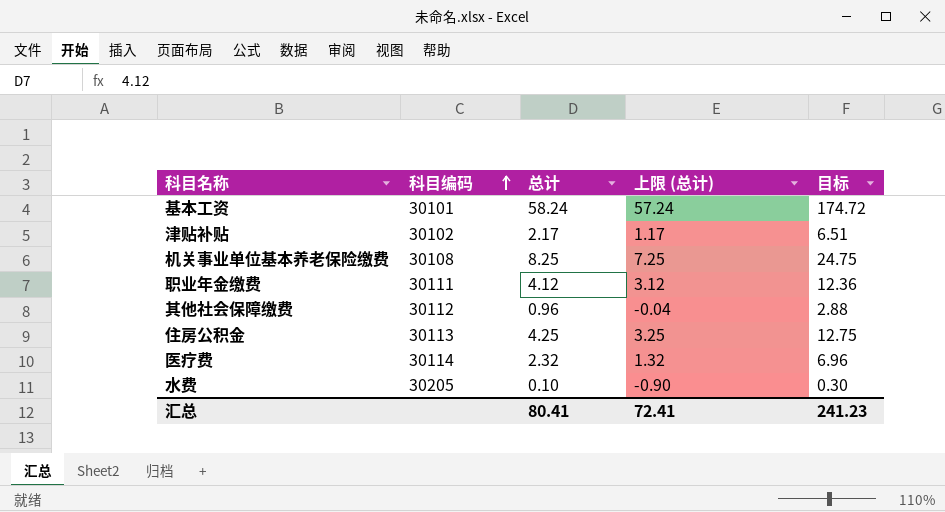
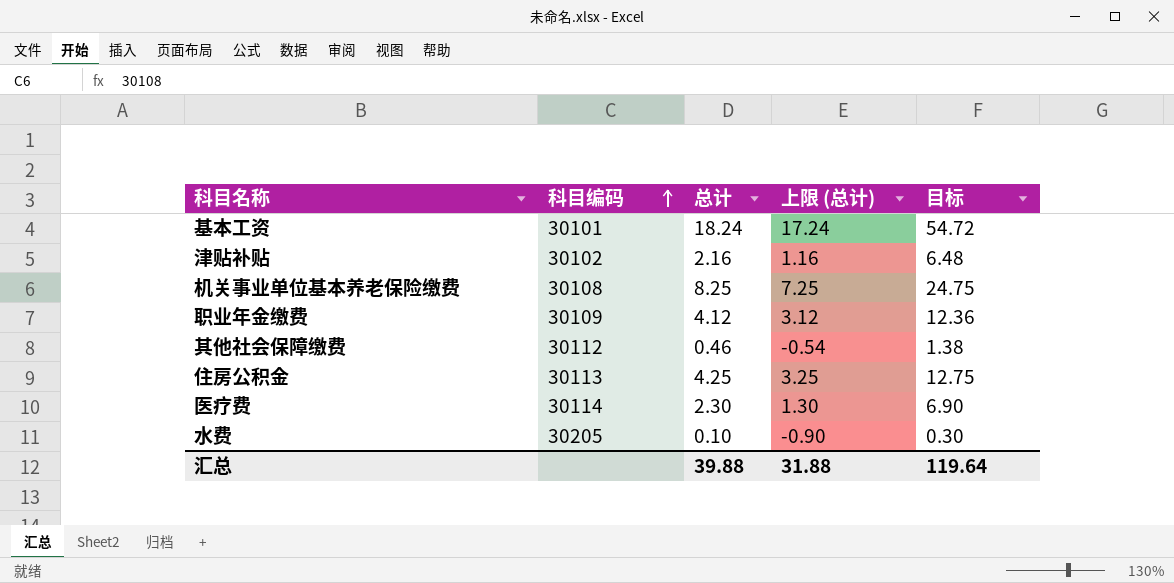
基本工资 | 总计: 58.24 -> 18.24
基本工资 | 上限 (总计): 57.24 -> 17.24
基本工资 | 目标: 174.72 -> 54.72
津贴补贴 | 总计: 2.17 -> 2.16
津贴补贴 | 上限 (总计): 1.17 -> 1.16
津贴补贴 | 目标: 6.51 -> 6.48
职业年金缴费 | 科目编码: 30111 -> 30109
其他社会保障缴费 | 总计: 0.96 -> 0.46
其他社会保障缴费 | 上限 (总计): -0.04 -> -0.54
其他社会保障缴费 | 目标: 2.88 -> 1.38
医疗费 | 总计: 2.32 -> 2.30
医疗费 | 上限 (总计): 1.32 -> 1.30
医疗费 | 目标: 6.96 -> 6.90
汇总 | 总计: 80.41 -> 39.88
汇总 | 上限 (总计): 72.41 -> 31.88
汇总 | 目标: 241.23 -> 119.64

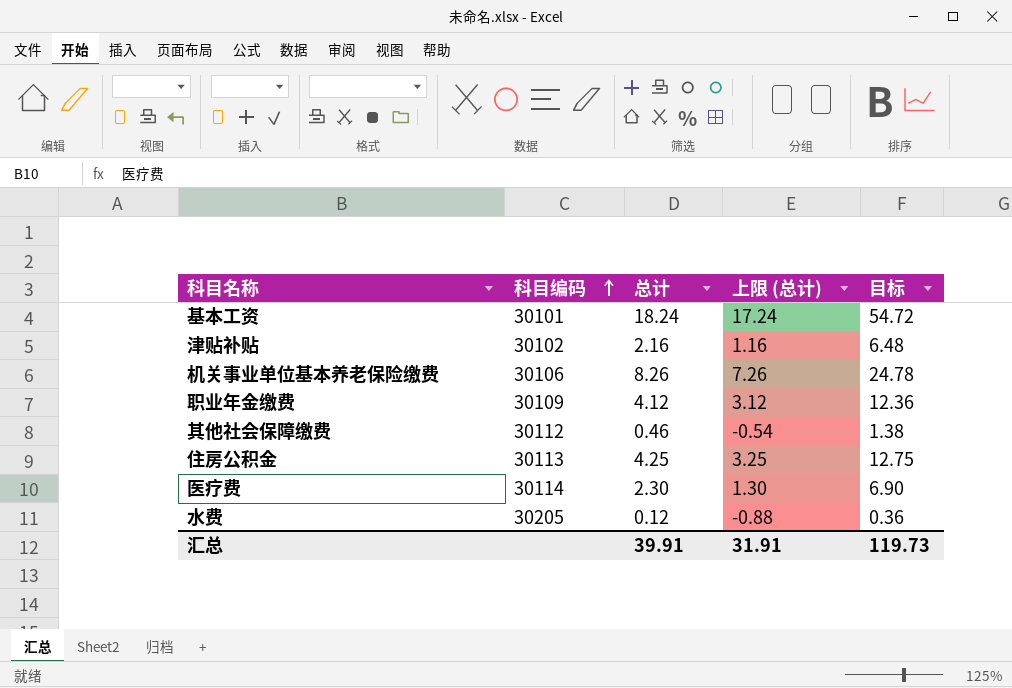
机关事业单位基本养老保险缴费 | 科目编码: 30108 -> 30106
机关事业单位基本养老保险缴费 | 总计: 8.25 -> 8.26
机关事业单位基本养老保险缴费 | 上限 (总计): 7.25 -> 7.26
机关事业单位基本养老保险缴费 | 目标: 24.75 -> 24.78
水费 | 总计: 0.10 -> 0.12
水费 | 上限 (总计): -0.90 -> -0.88
水费 | 目标: 0.30 -> 0.36
汇总 | 总计: 39.88 -> 39.91
汇总 | 上限 (总计): 31.88 -> 31.91
汇总 | 目标: 119.64 -> 119.73

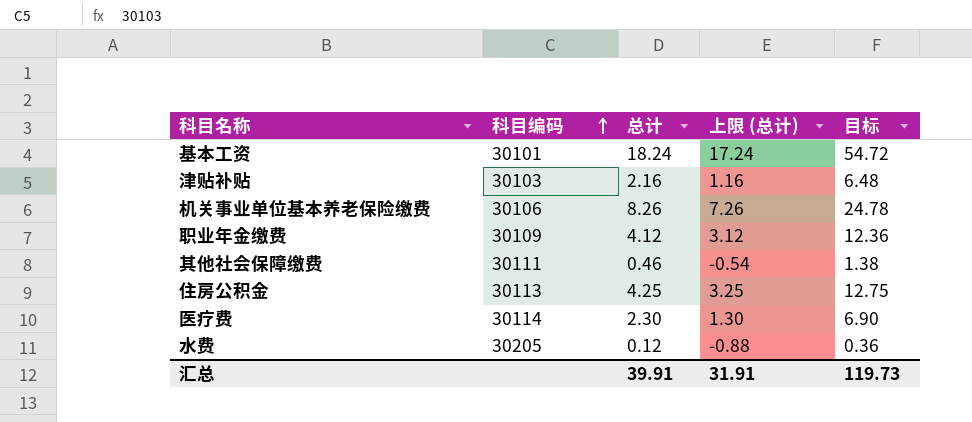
津贴补贴 | 科目编码: 30102 -> 30103
其他社会保障缴费 | 科目编码: 30112 -> 30111

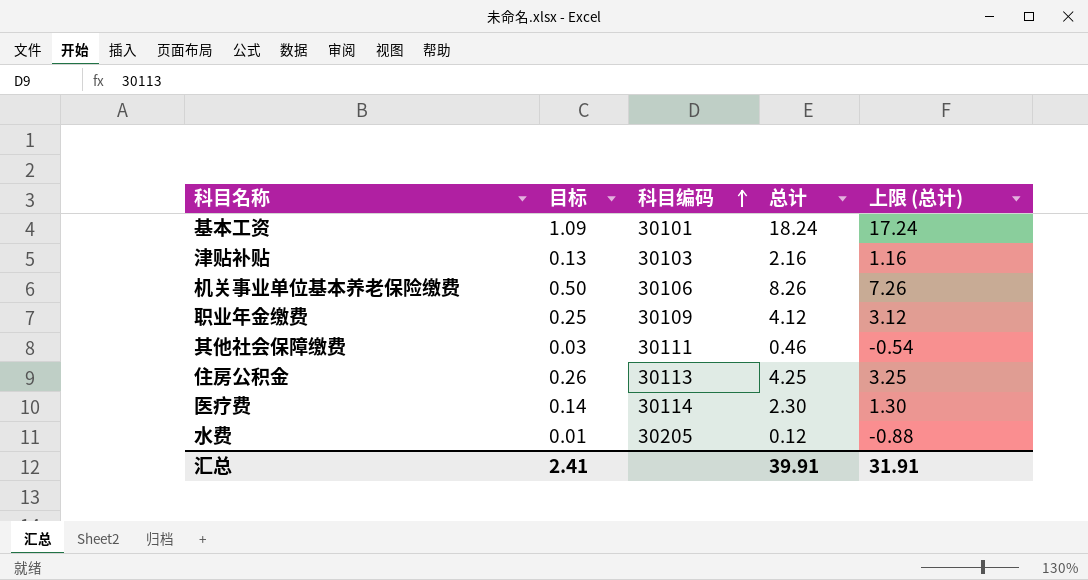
column 目标 | formula: [总计] * 3 -> [总计] * 0.06
column 目标 | position: 5 -> 2
汇总 | 目标: 119.73 -> 2.41

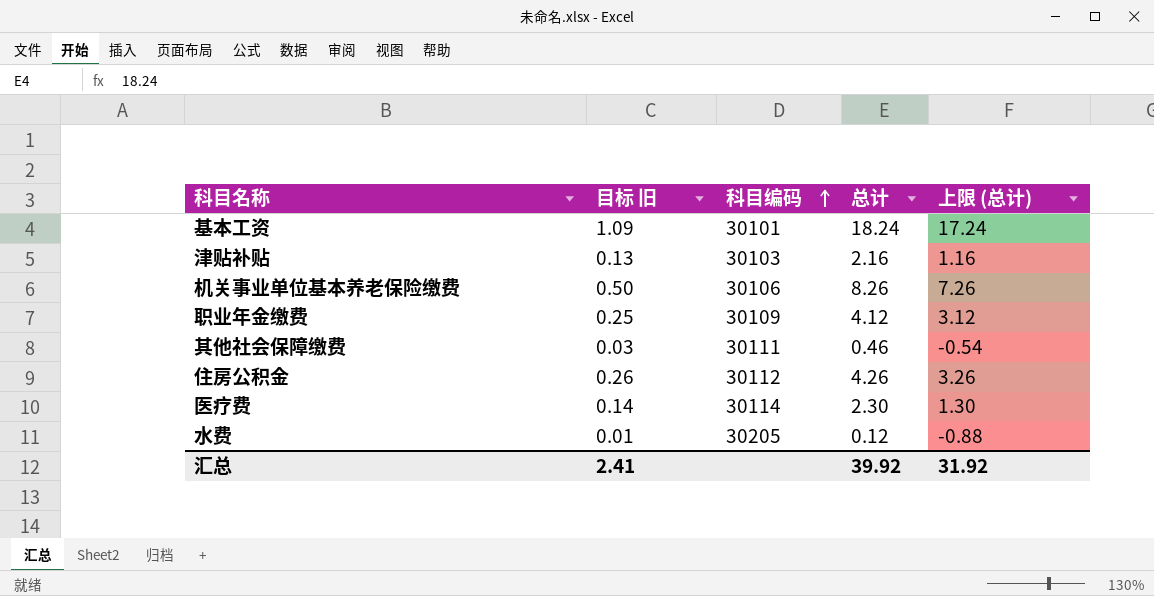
column name: 目标 -> 目标 旧
住房公积金 | 科目编码: 30113 -> 30112
住房公积金 | 总计: 4.25 -> 4.26
住房公积金 | 上限 (总计): 3.25 -> 3.26
汇总 | 总计: 39.91 -> 39.92
汇总 | 上限 (总计): 31.91 -> 31.92

